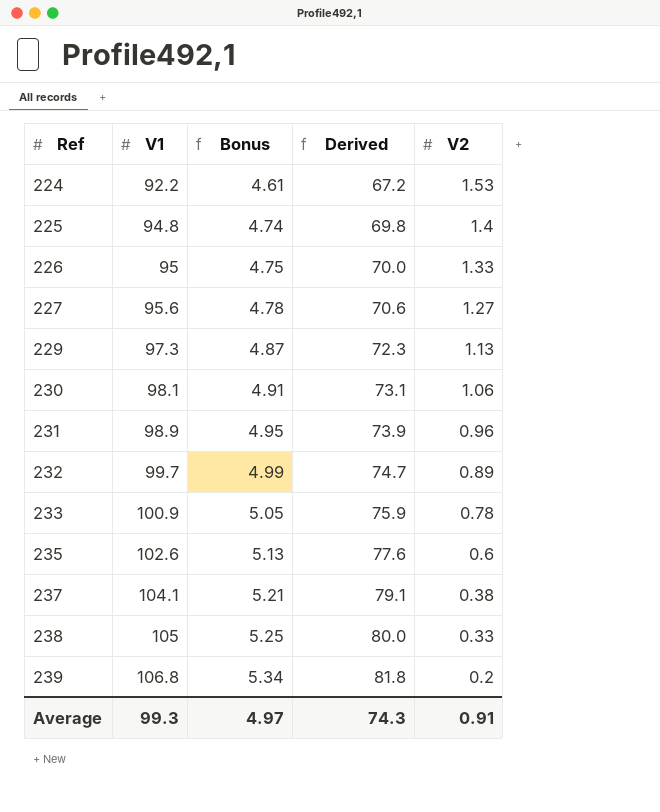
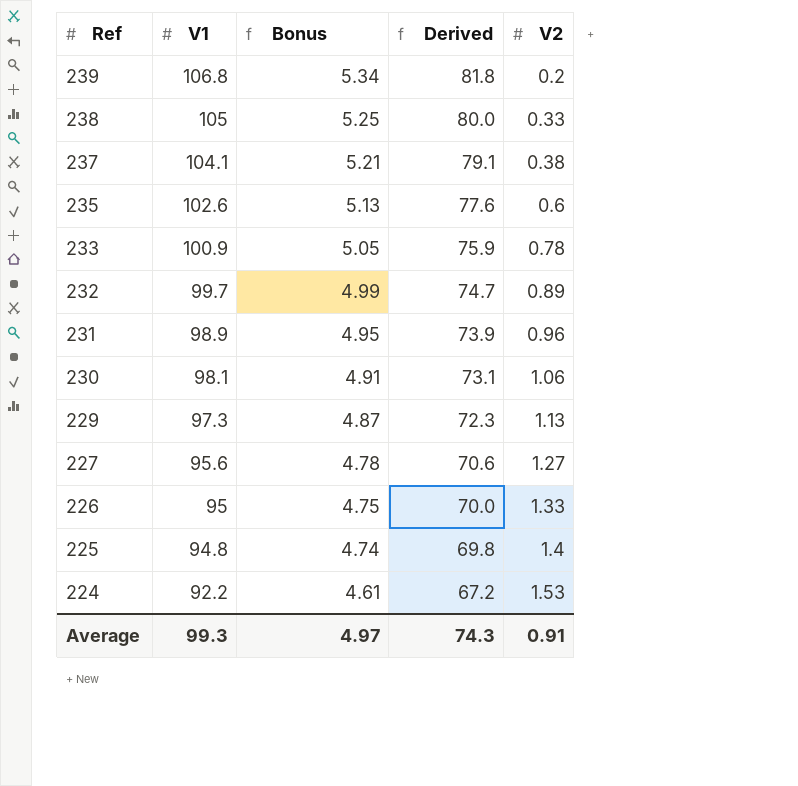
row order: Ref ascending -> Ref descending

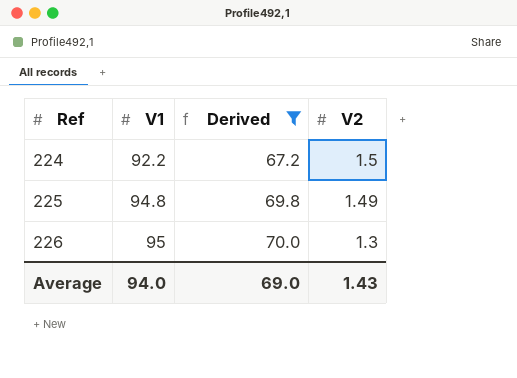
filter: none -> Derived <= 70.0
row order: Ref descending -> Ref ascending
column Bonus | formula: [V1] * 0.05 -> none
224 | V2: 1.53 -> 1.5
225 | V2: 1.4 -> 1.49
226 | V2: 1.33 -> 1.3
Average | V1: 99.3 -> 94.0
Average | Derived: 74.3 -> 69.0
Average | V2: 0.91 -> 1.43

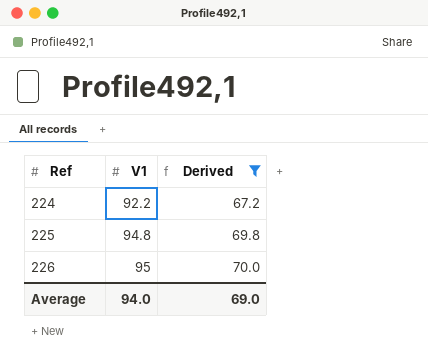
column V2 | position: 4 -> none

